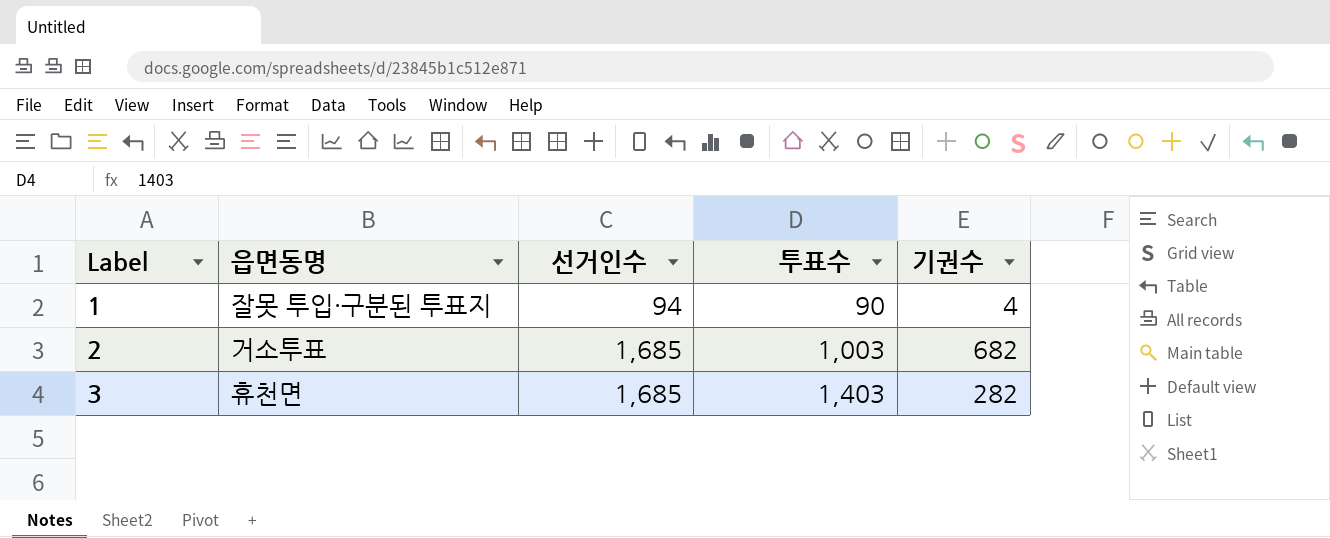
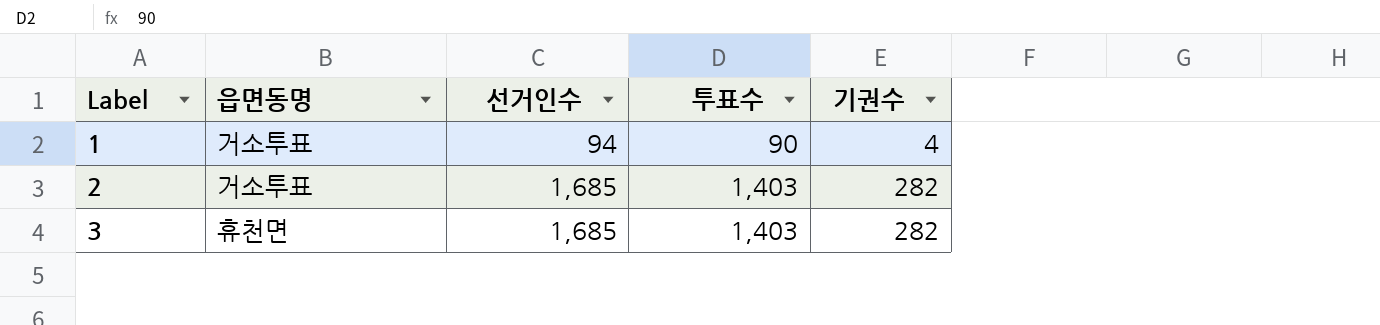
1 | 읍면동명: 잘못 투입·구분된 투표지 -> 거소투표
2 | 투표수: 1,003 -> 1,403
2 | 기권수: 682 -> 282

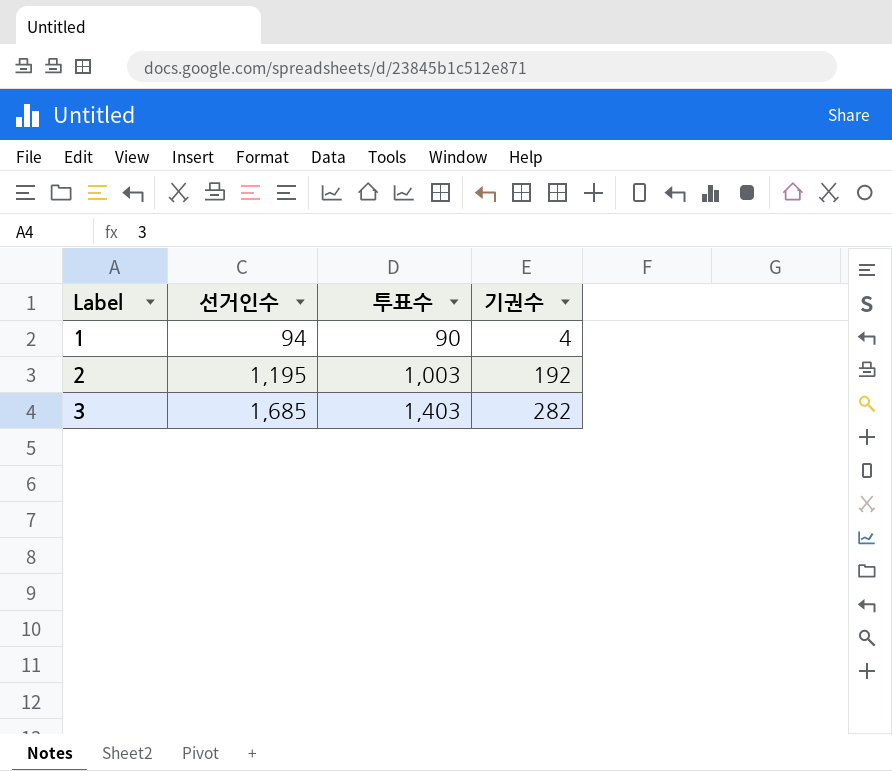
column 읍면동명 | position: 2 -> none
2 | 선거인수: 1,685 -> 1,195
2 | 투표수: 1,403 -> 1,003
2 | 기권수: 282 -> 192

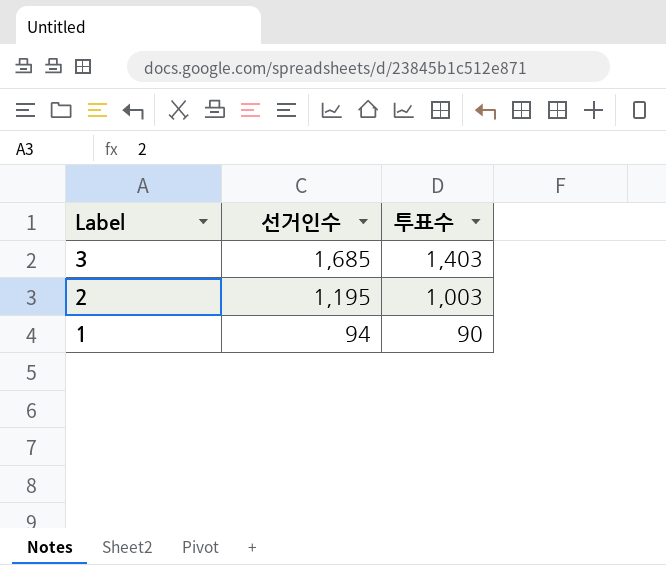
row order: Label ascending -> Label descending
column 기권수 | formula: [선거인수] - [투표수] -> none

